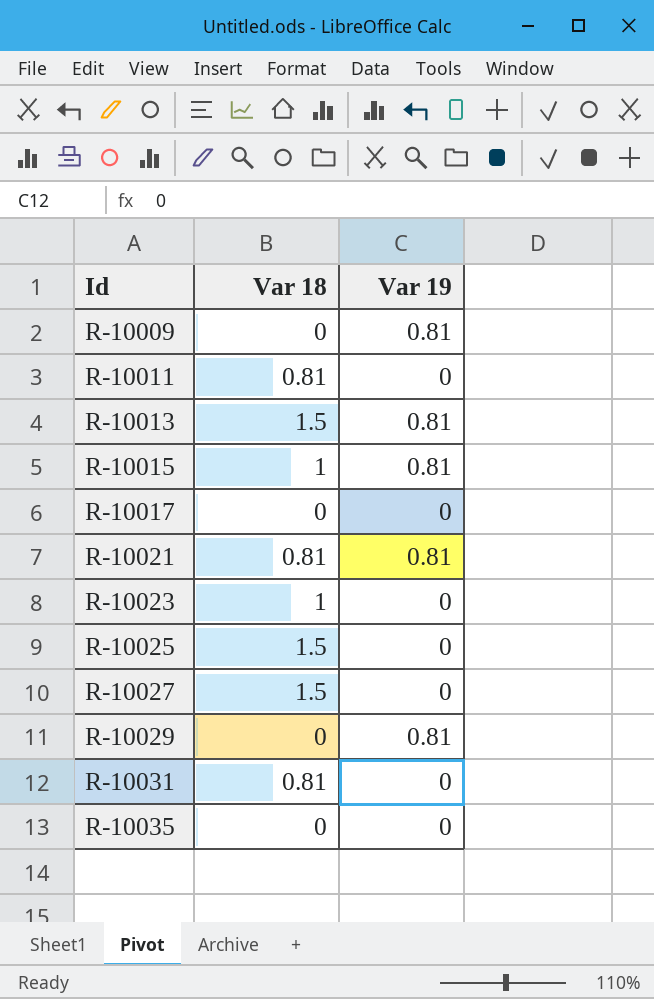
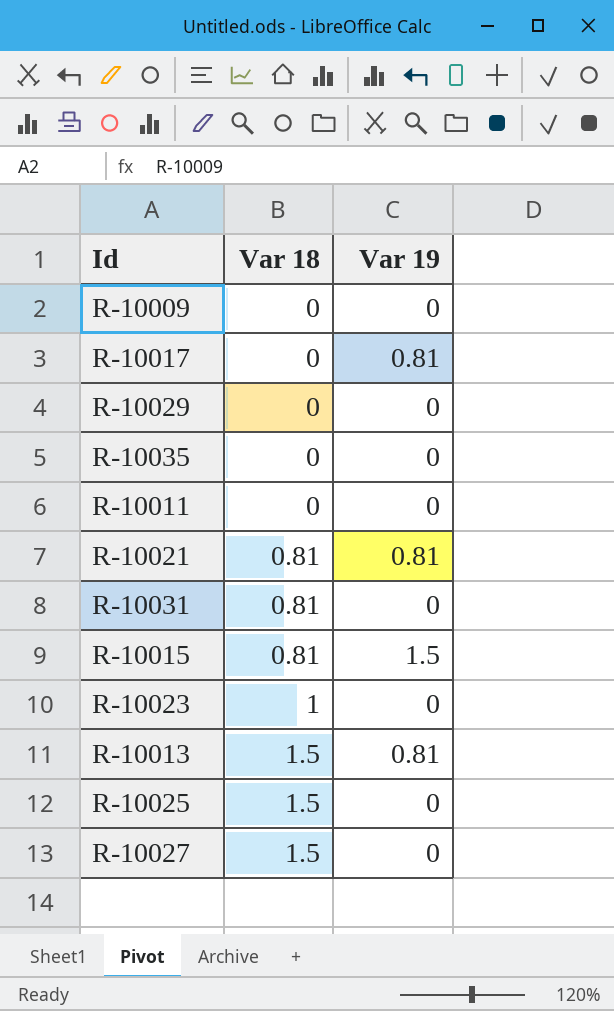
row order: Id ascending -> Var 18 ascending
R-10009 | Var 19: 0.81 -> 0
R-10017 | Var 19: 0 -> 0.81
R-10029 | Var 19: 0.81 -> 0
R-10011 | Var 18: 0.81 -> 0
R-10015 | Var 18: 1 -> 0.81
R-10015 | Var 19: 0.81 -> 1.5

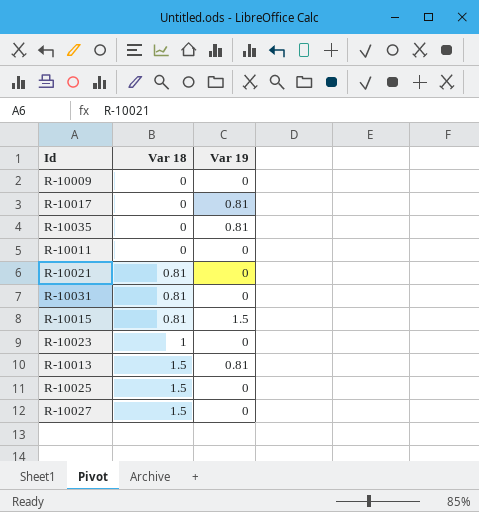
row R-10029: 0 | 0 -> none
R-10035 | Var 19: 0 -> 0.81
R-10021 | Var 19: 0.81 -> 0

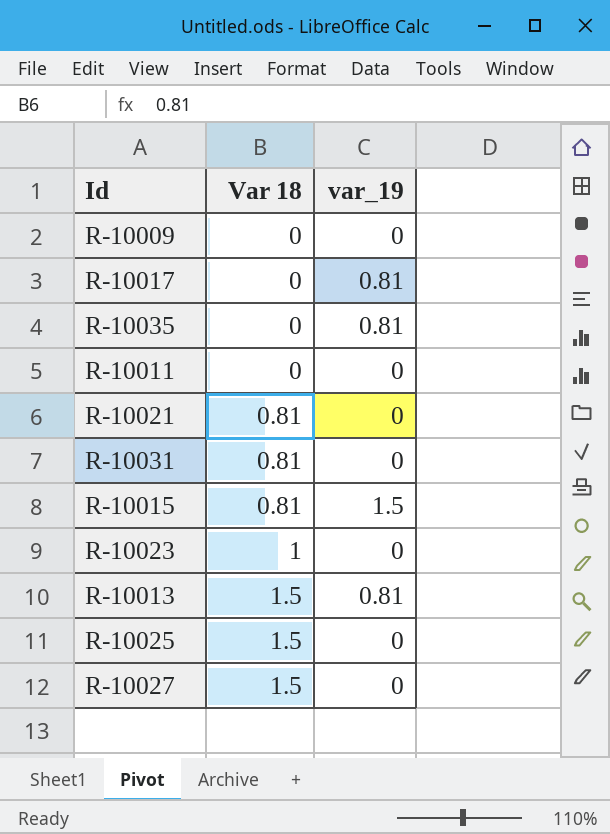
column name: Var 19 -> var_19

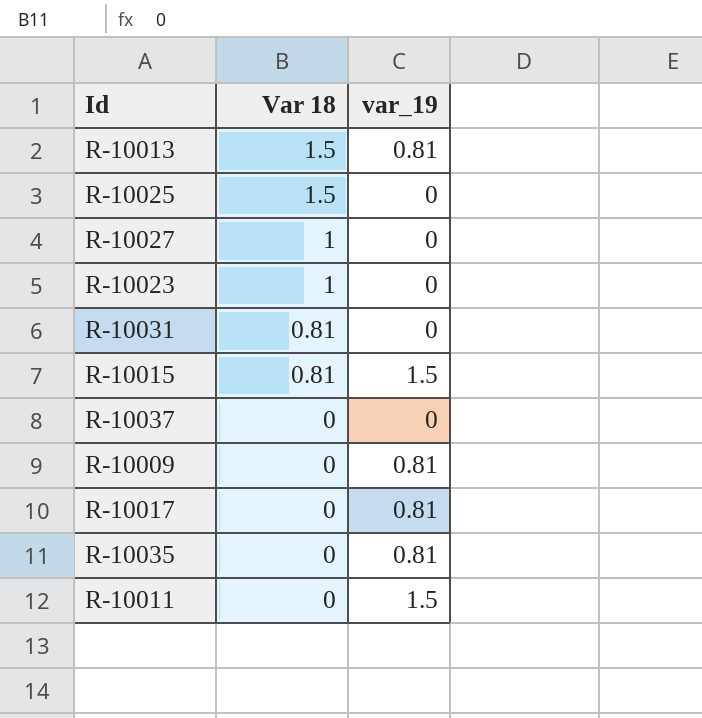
row order: Var 18 ascending -> Var 18 descending
row R-10021: 0.81 | 0 -> none
R-10027 | Var 18: 1.5 -> 1
row R-10037: none -> 0 | 0
R-10009 | var_19: 0 -> 0.81
R-10011 | var_19: 0 -> 1.5

